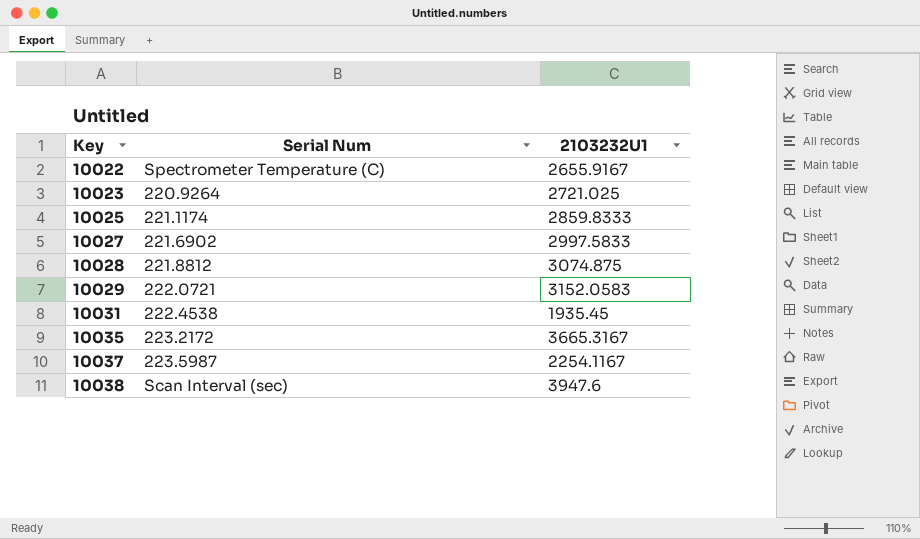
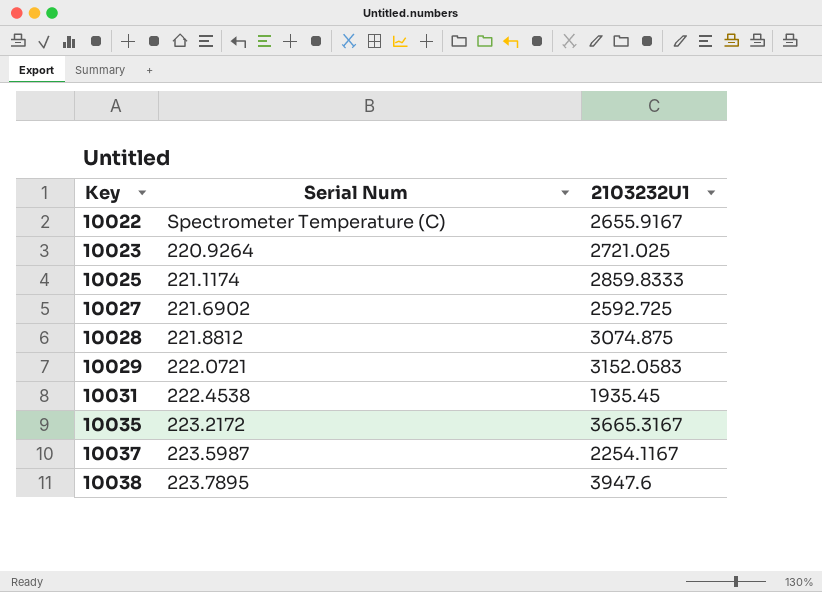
10027 | 2103232U1: 2997.5833 -> 2592.725
10038 | Serial Num: Scan Interval (sec) -> 223.7895

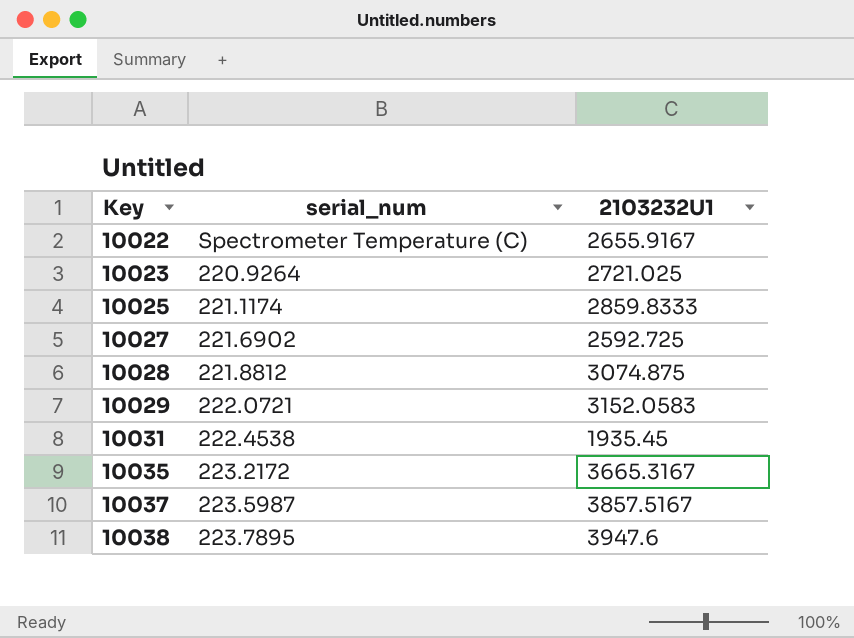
column name: Serial Num -> serial_num
10037 | 2103232U1: 2254.1167 -> 3857.5167

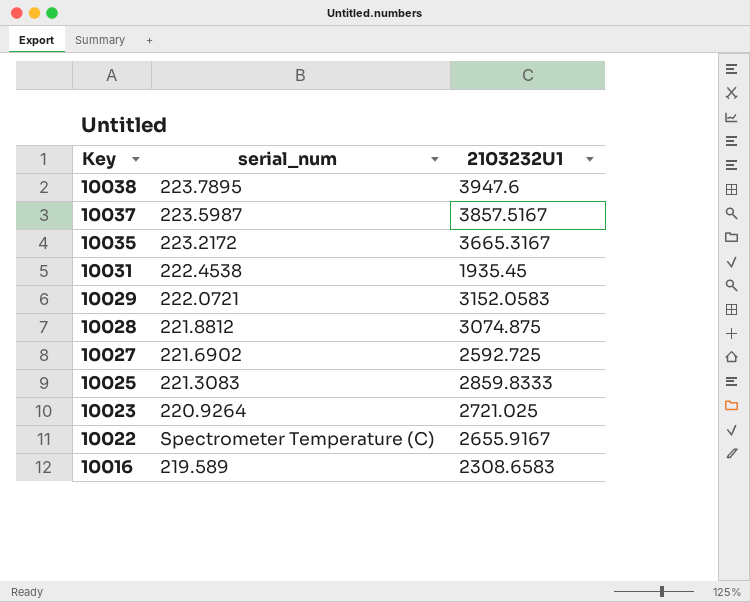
row order: Key ascending -> Key descending
10025 | serial_num: 221.1174 -> 221.3083
row 10016: none -> 219.589 | 2308.6583

